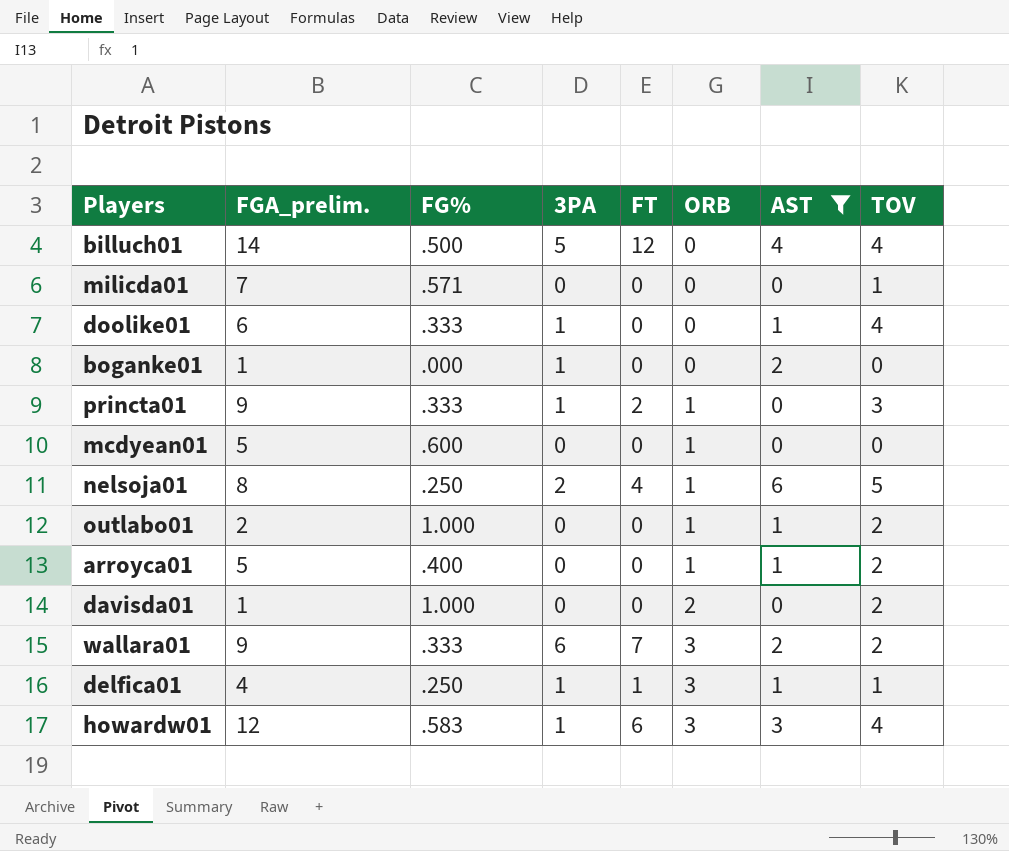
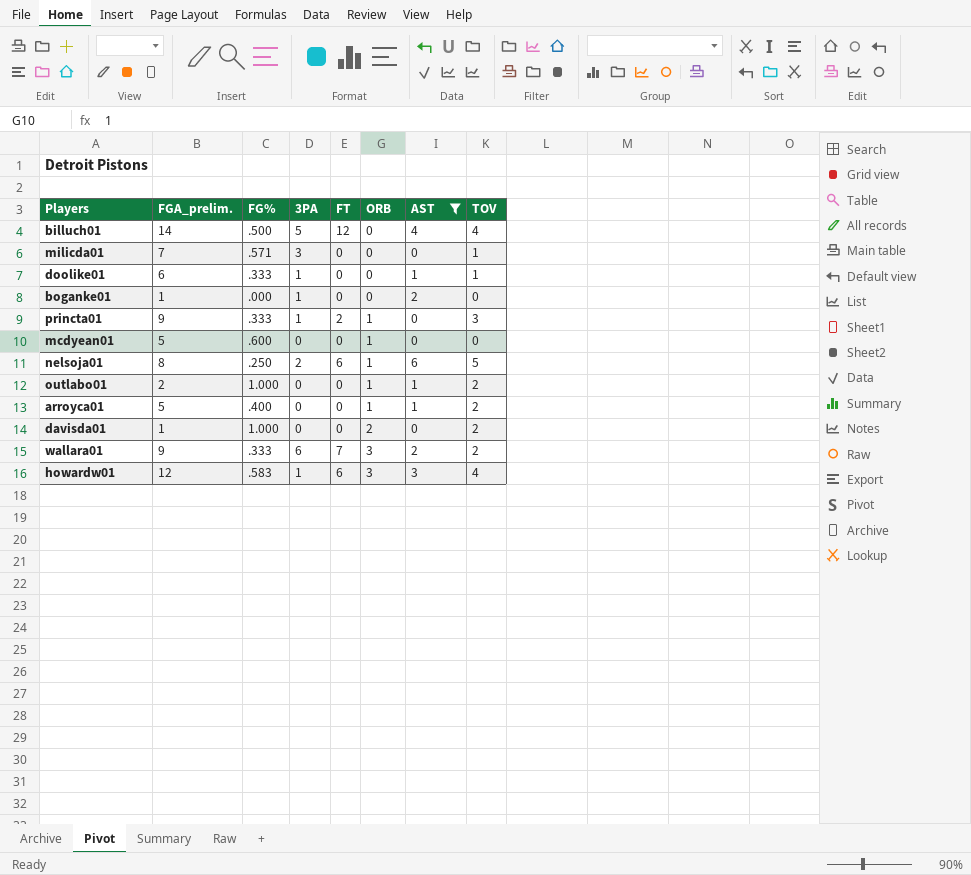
row delfica01: 4 | .250 | 1 | 1 | 3 | 1 | 1 -> none
milicda01 | 3PA: 0 -> 3
doolike01 | TOV: 4 -> 1
nelsoja01 | FT: 4 -> 6

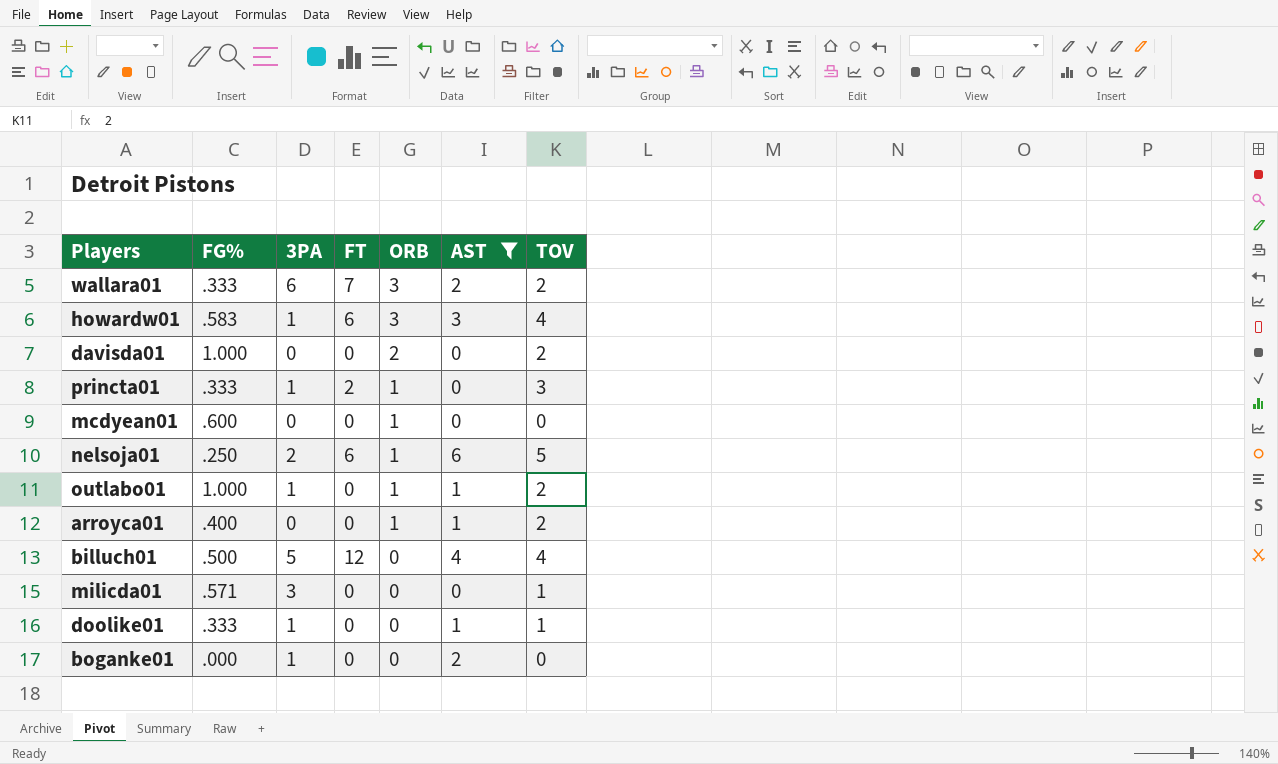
row order: ORB ascending -> ORB descending
column FGA_prelim. | position: 2 -> none
outlabo01 | 3PA: 0 -> 1

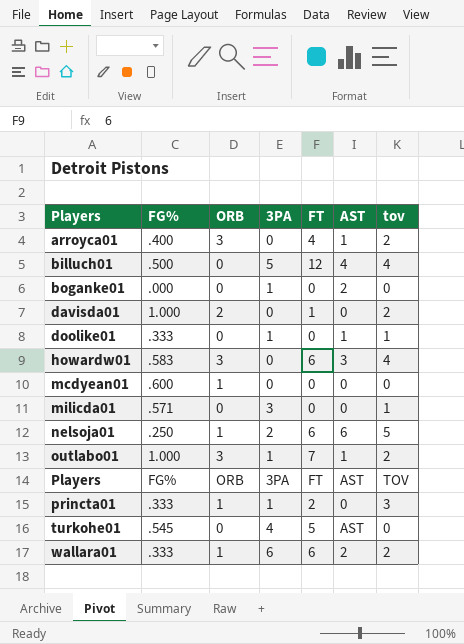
filter: AST != AST -> none
row order: ORB descending -> Players ascending
column ORB | position: 5 -> 3
column name: TOV -> tov
arroyca01 | ORB: 1 -> 3
arroyca01 | FT: 0 -> 4
davisda01 | FT: 0 -> 1
howardw01 | 3PA: 1 -> 0
outlabo01 | ORB: 1 -> 3
outlabo01 | FT: 0 -> 7
wallara01 | ORB: 3 -> 1
wallara01 | FT: 7 -> 6

